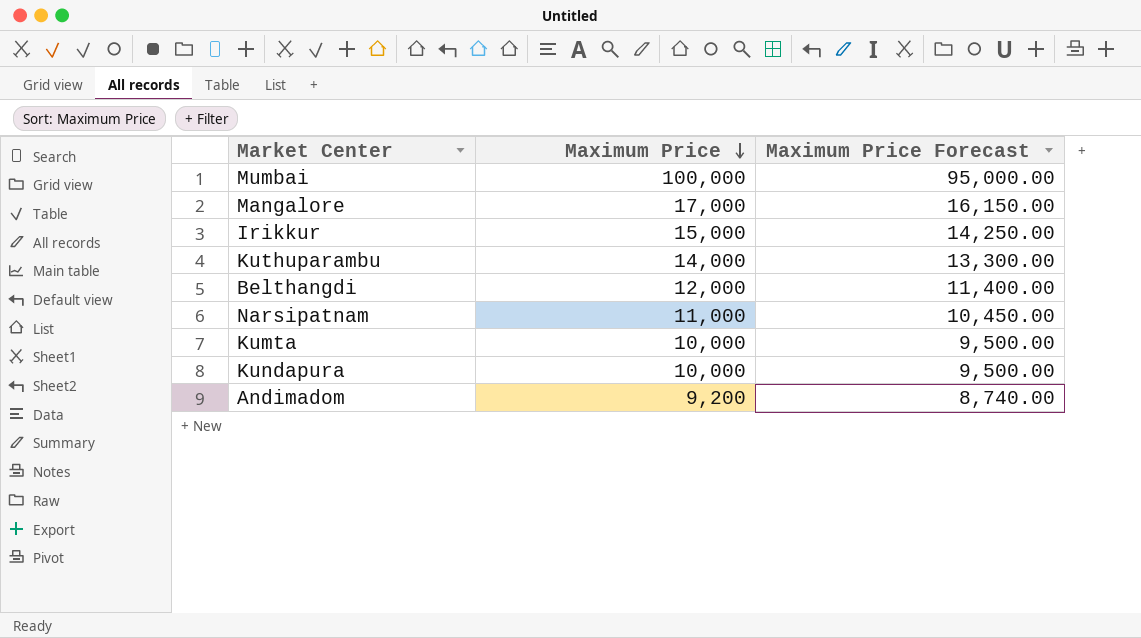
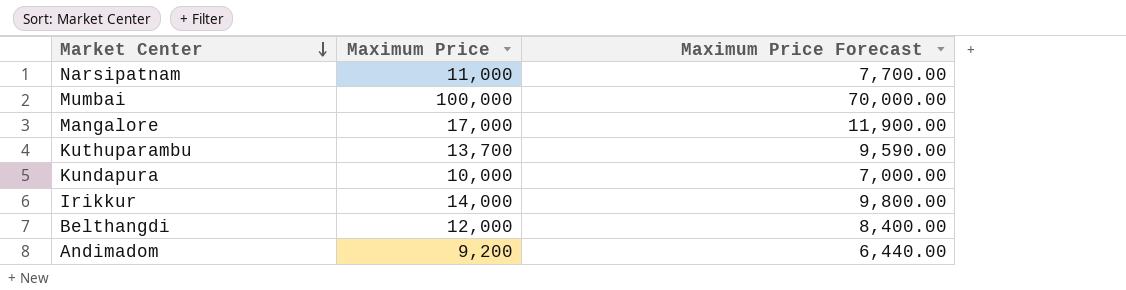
row order: Maximum Price descending -> Market Center descending
column Maximum Price Forecast | formula: [Maximum Price] * 0.95 -> [Maximum Price] * 0.7
row Kumta: 10,000 | 9,500.00 -> none
Kuthuparambu | Maximum Price: 14,000 -> 13,700
Irikkur | Maximum Price: 15,000 -> 14,000

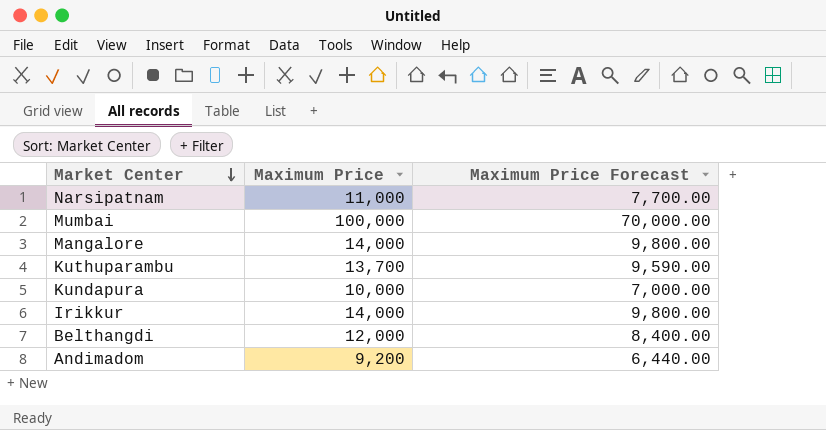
Mangalore | Maximum Price: 17,000 -> 14,000
Mangalore | Maximum Price Forecast: 11,900.00 -> 9,800.00

